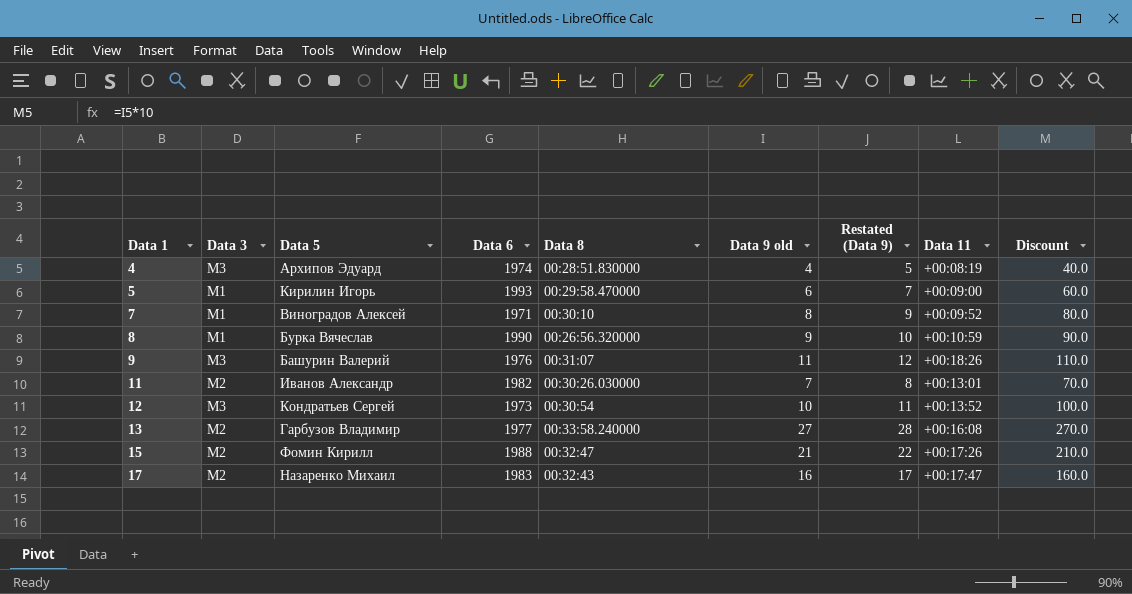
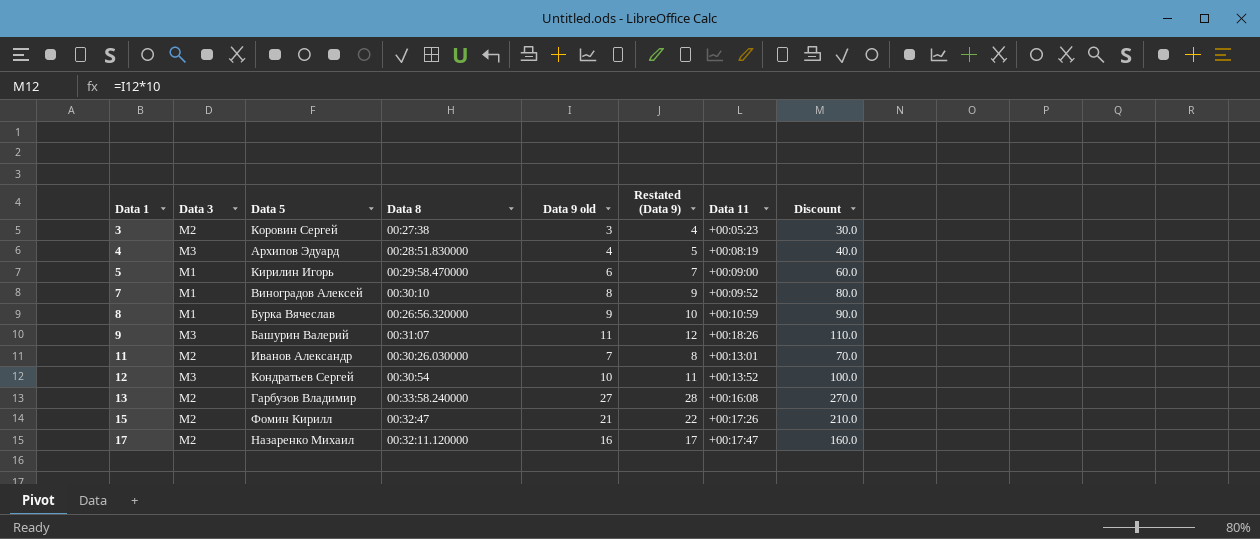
column Data 6 | position: 4 -> none
row 3: none -> М2 | Коровин Сергей | 00:27:38 | 3 | 4 | +00:05:23 | 30.0
17 | Data 8: 00:32:43 -> 00:32:11.120000

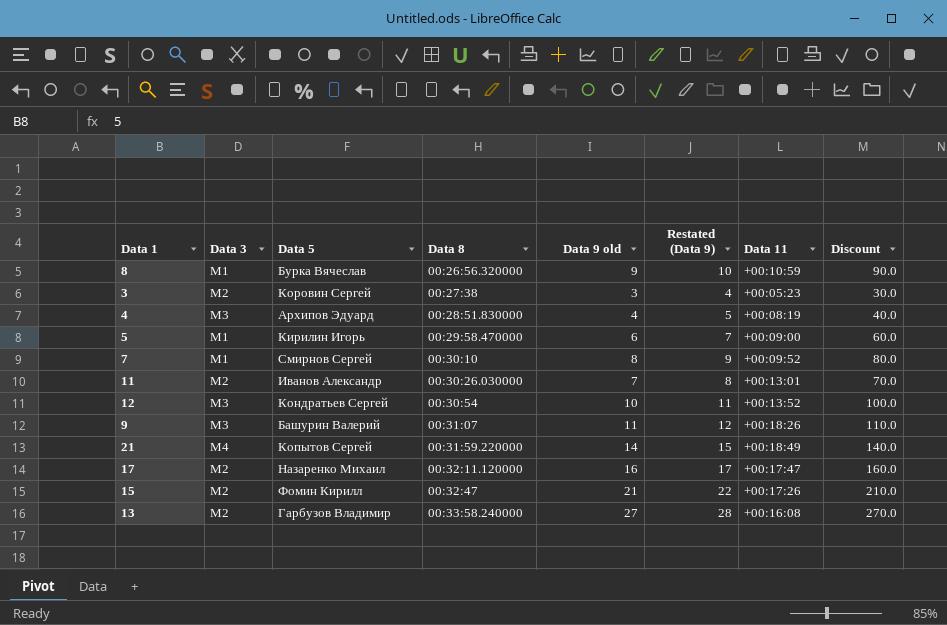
row order: Data 1 ascending -> Data 8 ascending
7 | Data 5: Виноградов Алексей -> Смирнов Сергей
row 21: none -> М4 | Копытов Сергей | 00:31:59.220000 | 14 | 15 | +00:18:49 | 140.0

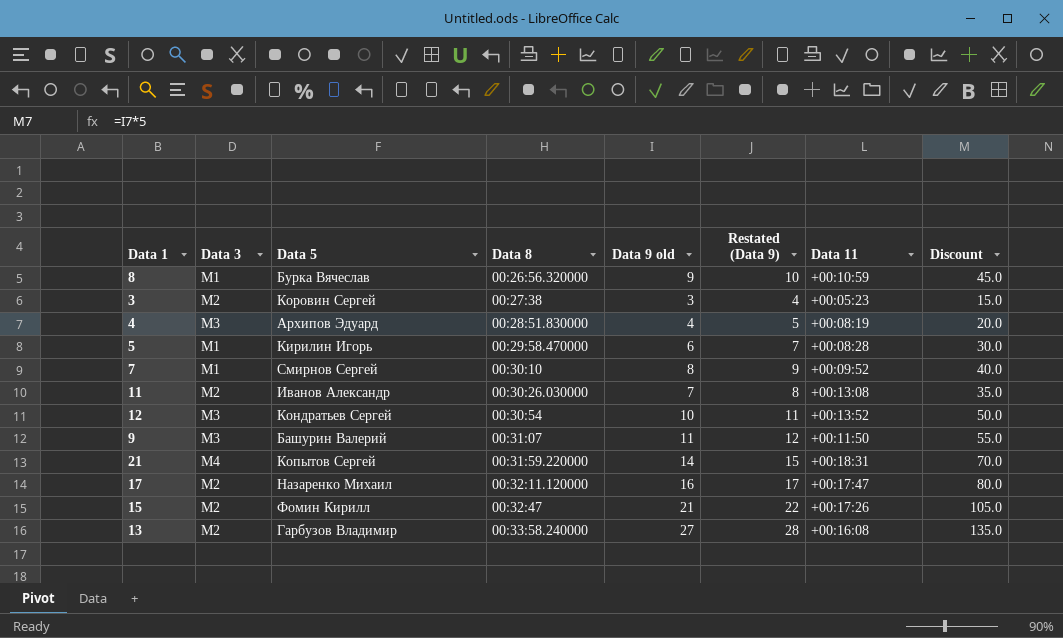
column Discount | formula: [Data 9 old] * 10 -> [Data 9 old] * 5
5 | Data 11: +00:09:00 -> +00:08:28
11 | Data 11: +00:13:01 -> +00:13:08
9 | Data 11: +00:18:26 -> +00:11:50
21 | Data 11: +00:18:49 -> +00:18:31

